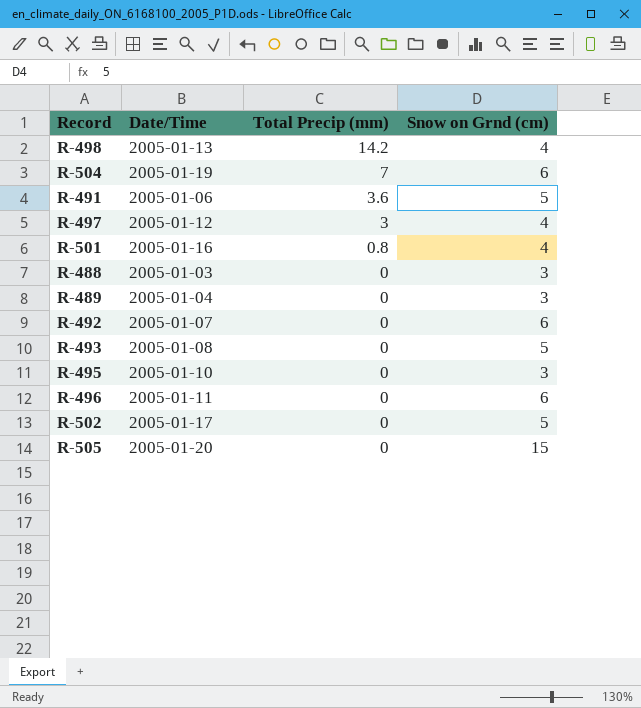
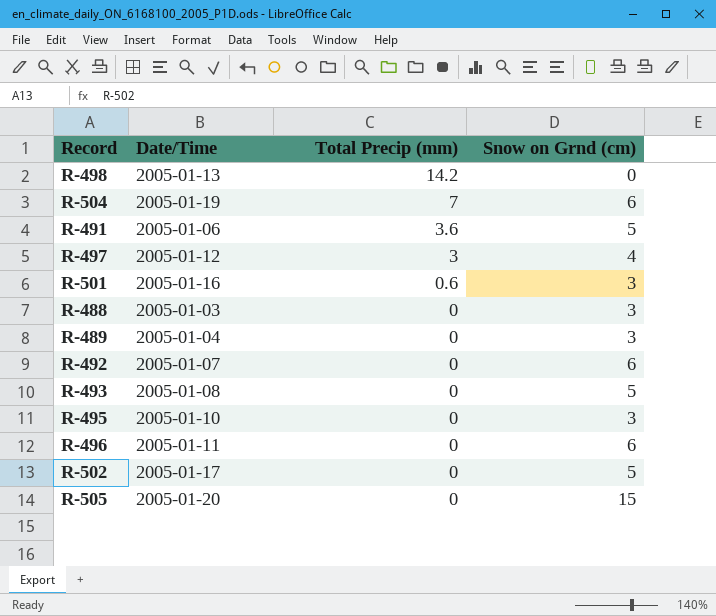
R-498 | Snow on Grnd (cm): 4 -> 0
R-501 | Total Precip (mm): 0.8 -> 0.6
R-501 | Snow on Grnd (cm): 4 -> 3

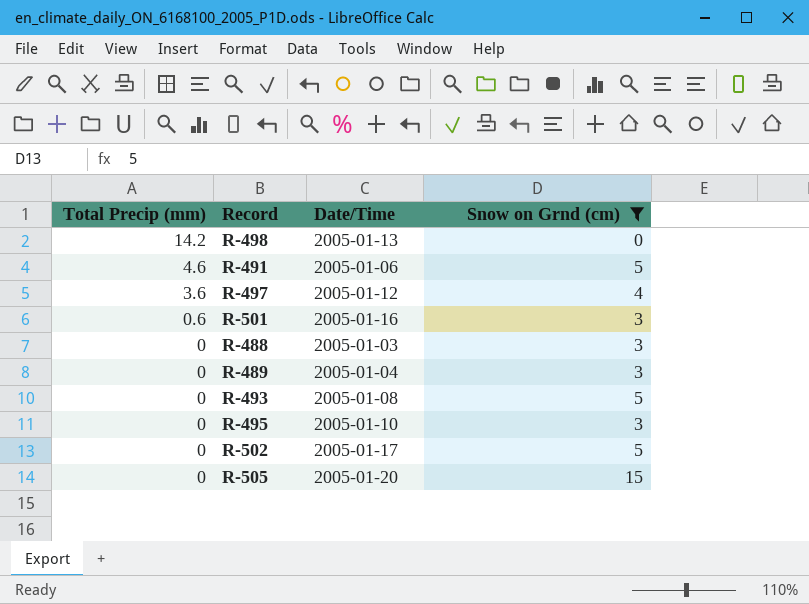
filter: none -> Snow on Grnd (cm) != 6
column Total Precip (mm) | position: 3 -> 1
R-491 | Total Precip (mm): 3.6 -> 4.6
R-497 | Total Precip (mm): 3 -> 3.6

